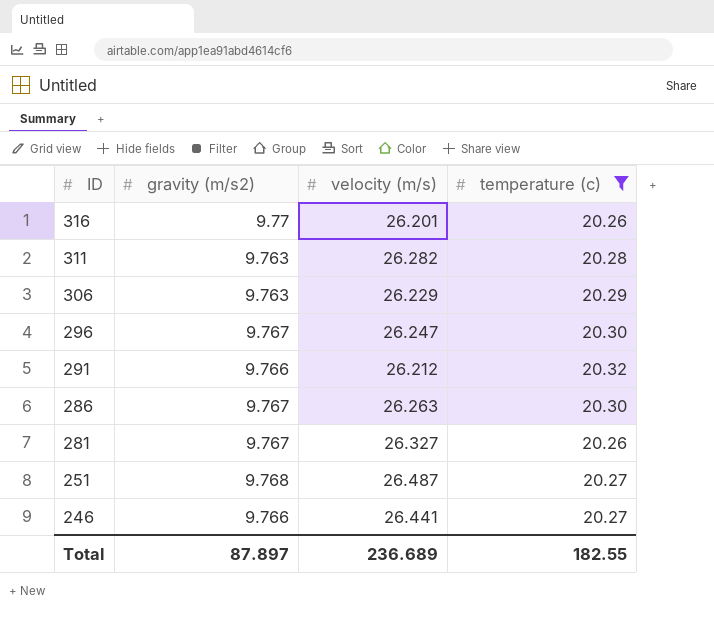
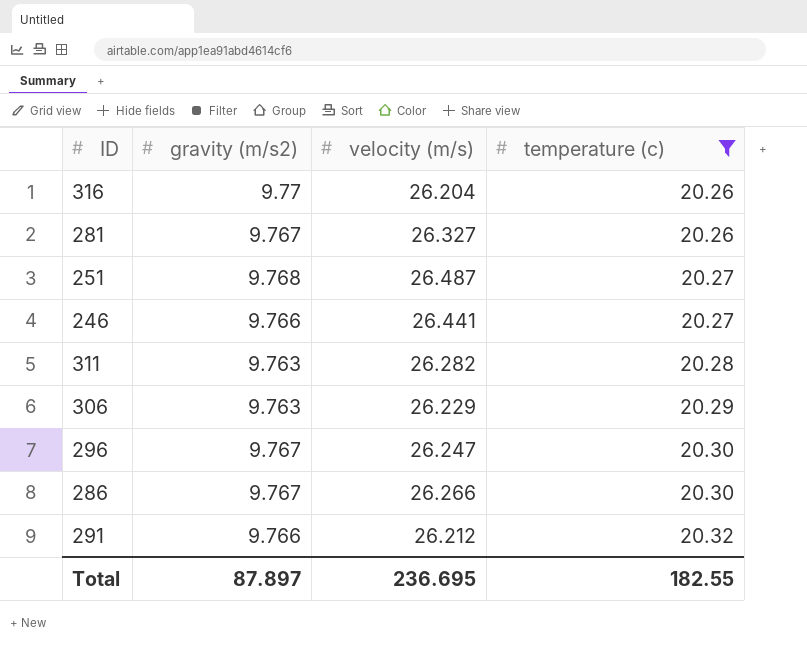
row order: ID descending -> temperature (c) ascending
316 | velocity (m/s): 26.201 -> 26.204
286 | velocity (m/s): 26.263 -> 26.266
Total | velocity (m/s): 236.689 -> 236.695

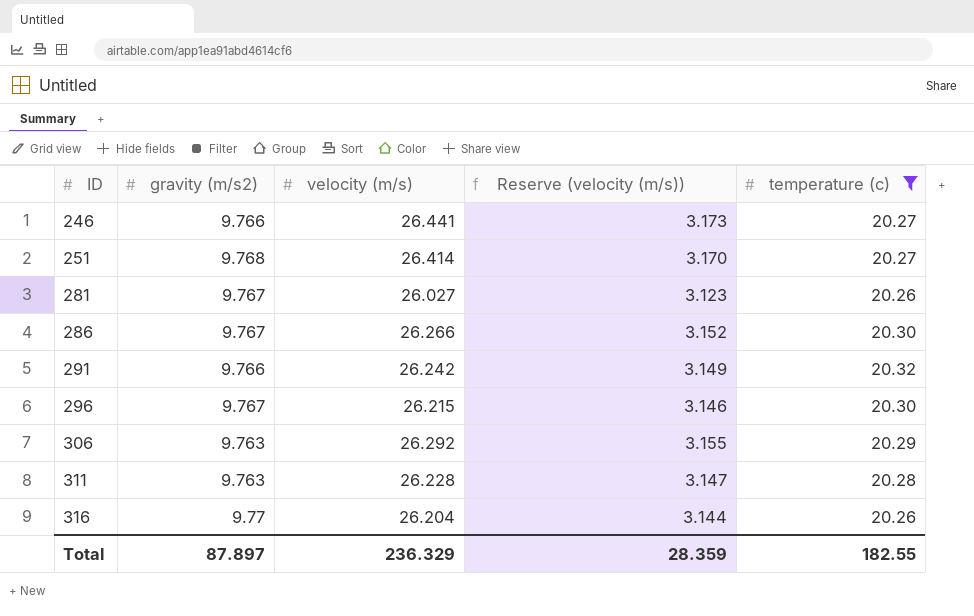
row order: temperature (c) ascending -> ID ascending
column Reserve (velocity (m/s)) | formula: none -> [velocity (m/s)] * 0.12
251 | velocity (m/s): 26.487 -> 26.414
281 | velocity (m/s): 26.327 -> 26.027
291 | velocity (m/s): 26.212 -> 26.242
296 | velocity (m/s): 26.247 -> 26.215
306 | velocity (m/s): 26.229 -> 26.292
311 | velocity (m/s): 26.282 -> 26.228
Total | velocity (m/s): 236.695 -> 236.329

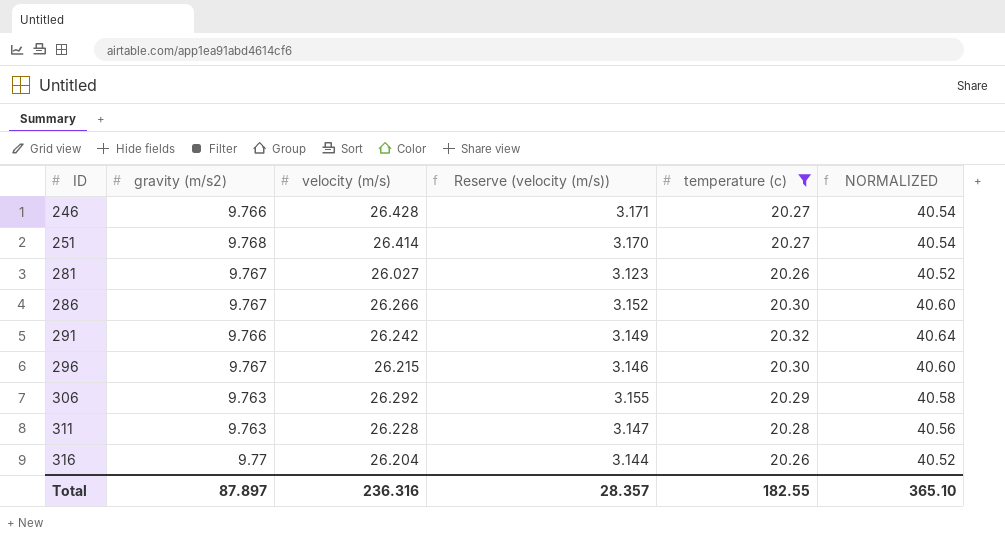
column NORMALIZED | formula: none -> [temperature (c)] * 2
246 | velocity (m/s): 26.441 -> 26.428
246 | Reserve (velocity (m/s)): 3.173 -> 3.171
Total | velocity (m/s): 236.329 -> 236.316
Total | Reserve (velocity (m/s)): 28.359 -> 28.357

